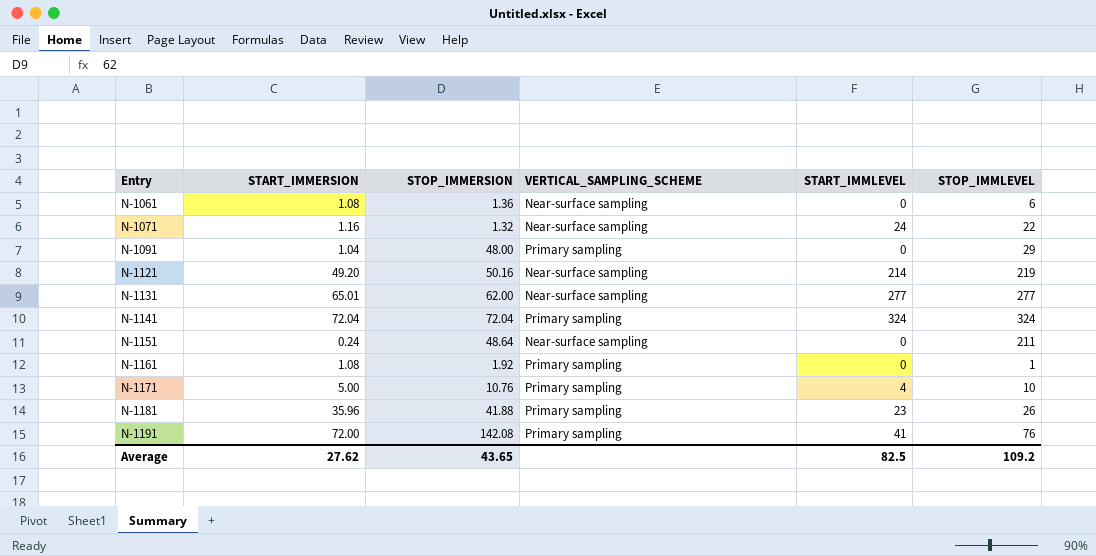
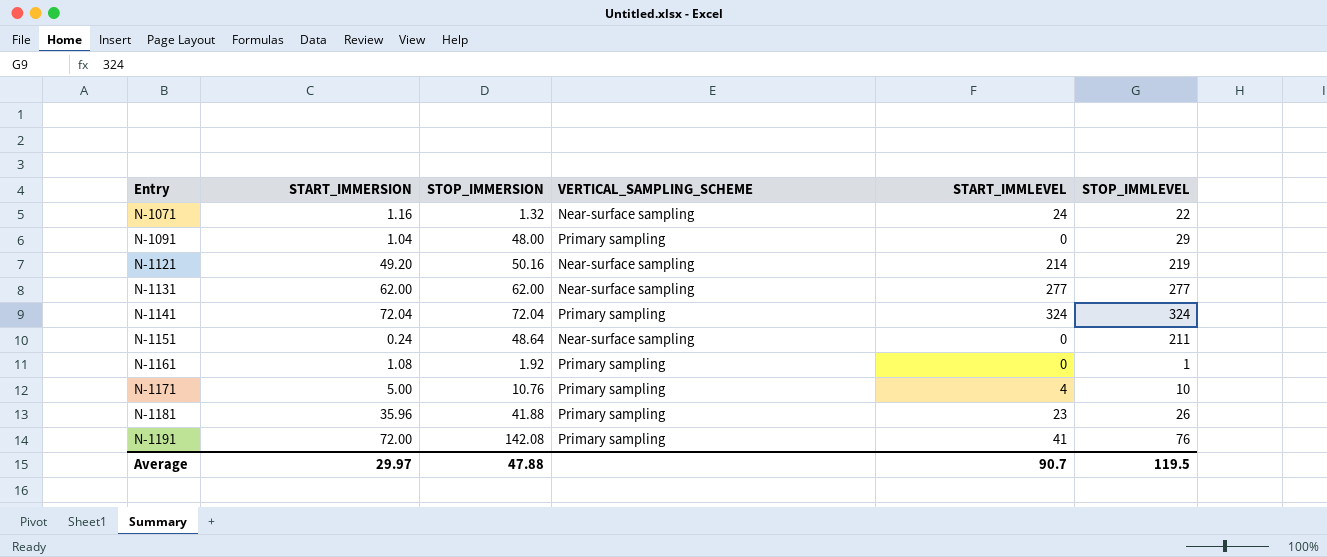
row N-1061: 1.08 | 1.36 | Near-surface sampling | 0 | 6 -> none
N-1131 | START_IMMERSION: 65.01 -> 62.00
Average | START_IMMERSION: 27.62 -> 29.97
Average | STOP_IMMERSION: 43.65 -> 47.88
Average | START_IMMLEVEL: 82.5 -> 90.7
Average | STOP_IMMLEVEL: 109.2 -> 119.5

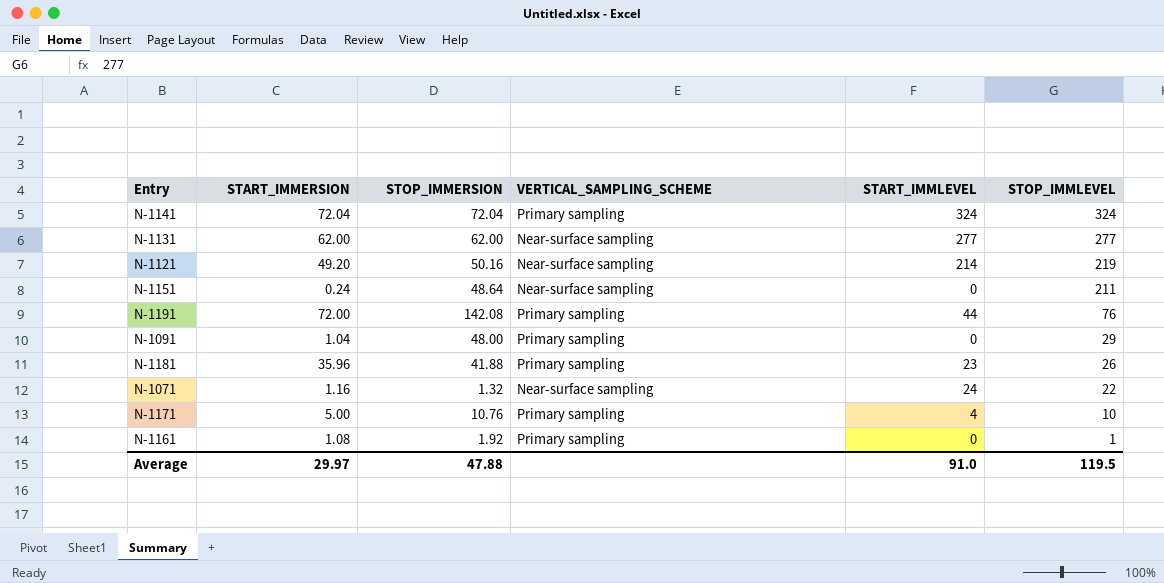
row order: Entry ascending -> STOP_IMMLEVEL descending
N-1191 | START_IMMLEVEL: 41 -> 44
Average | START_IMMLEVEL: 90.7 -> 91.0

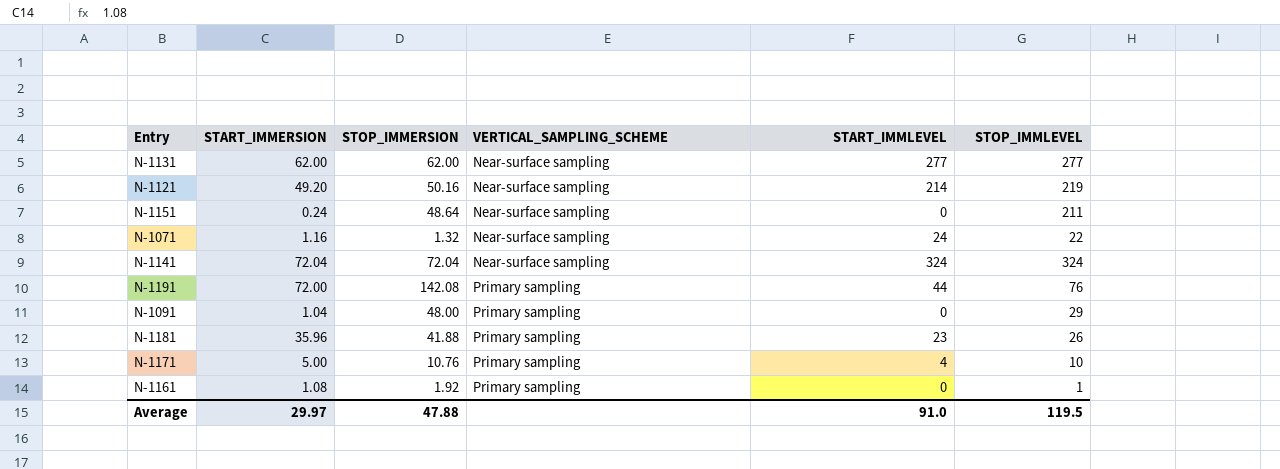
row order: STOP_IMMLEVEL descending -> VERTICAL_SAMPLING_SCHEME ascending
N-1141 | VERTICAL_SAMPLING_SCHEME: Primary sampling -> Near-surface sampling

